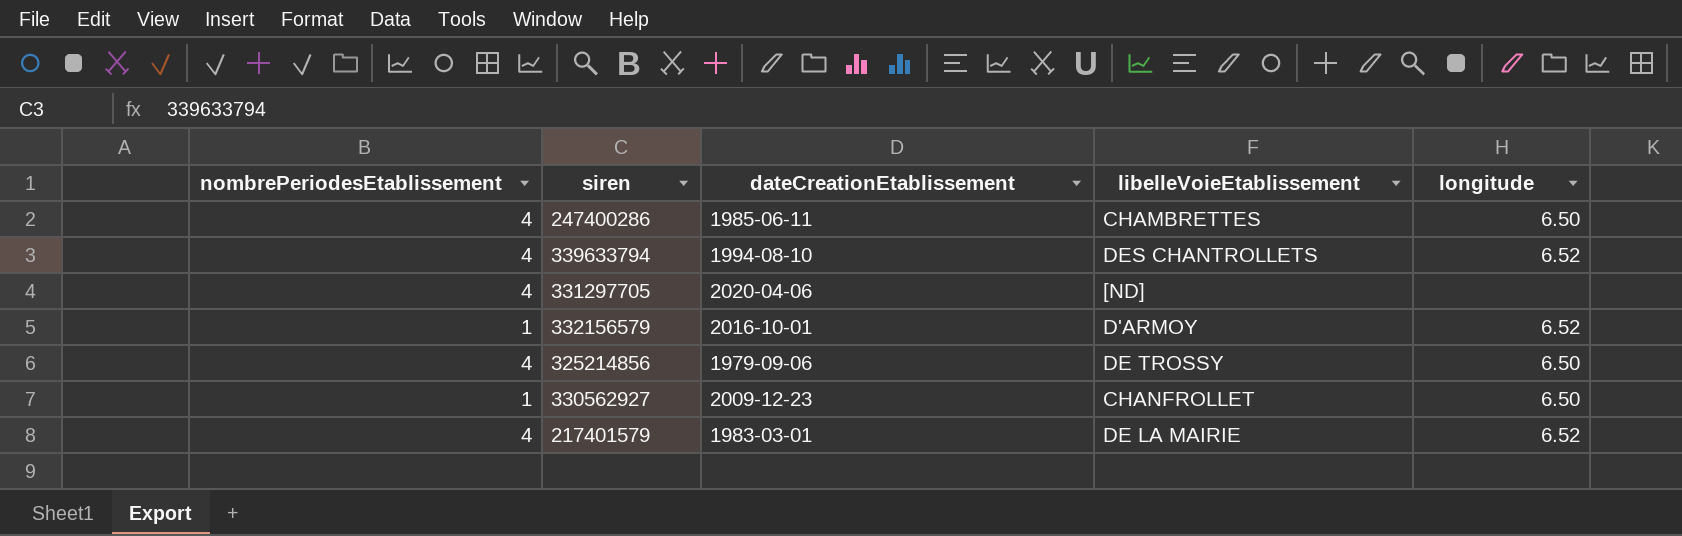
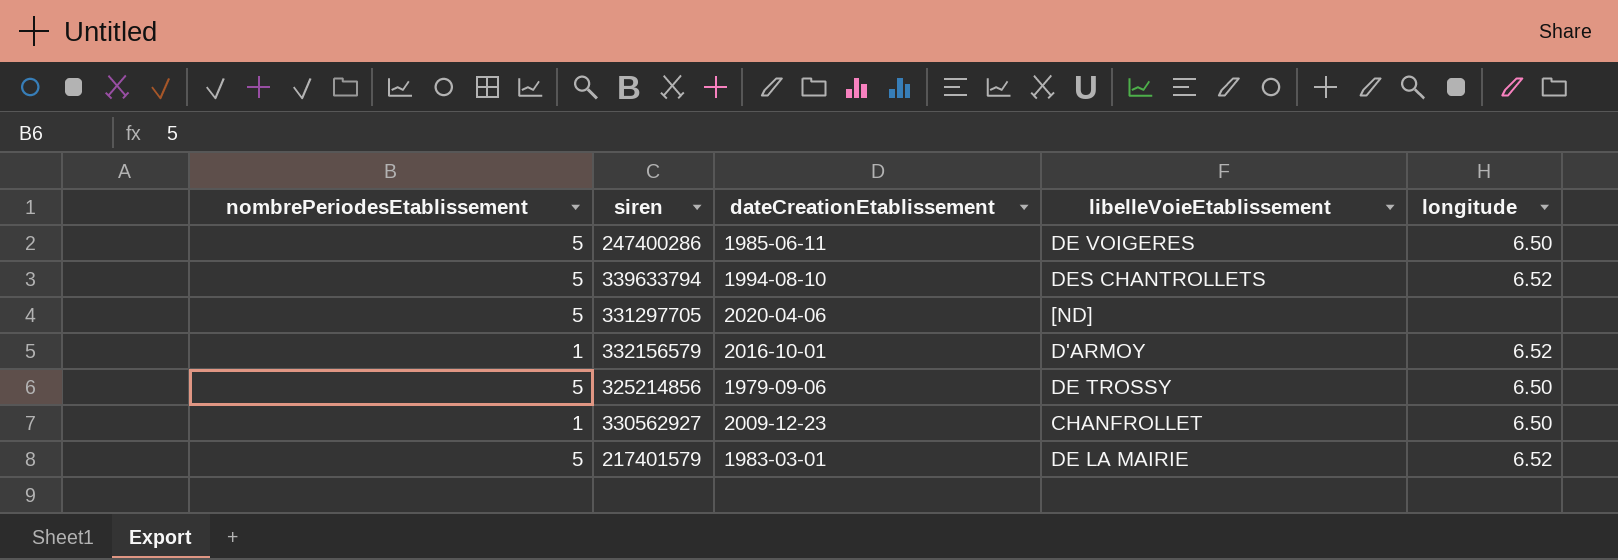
247400286 | nombrePeriodesEtablissement: 4 -> 5
247400286 | libelleVoieEtablissement: CHAMBRETTES -> DE VOIGERES
339633794 | nombrePeriodesEtablissement: 4 -> 5
331297705 | nombrePeriodesEtablissement: 4 -> 5
325214856 | nombrePeriodesEtablissement: 4 -> 5
217401579 | nombrePeriodesEtablissement: 4 -> 5

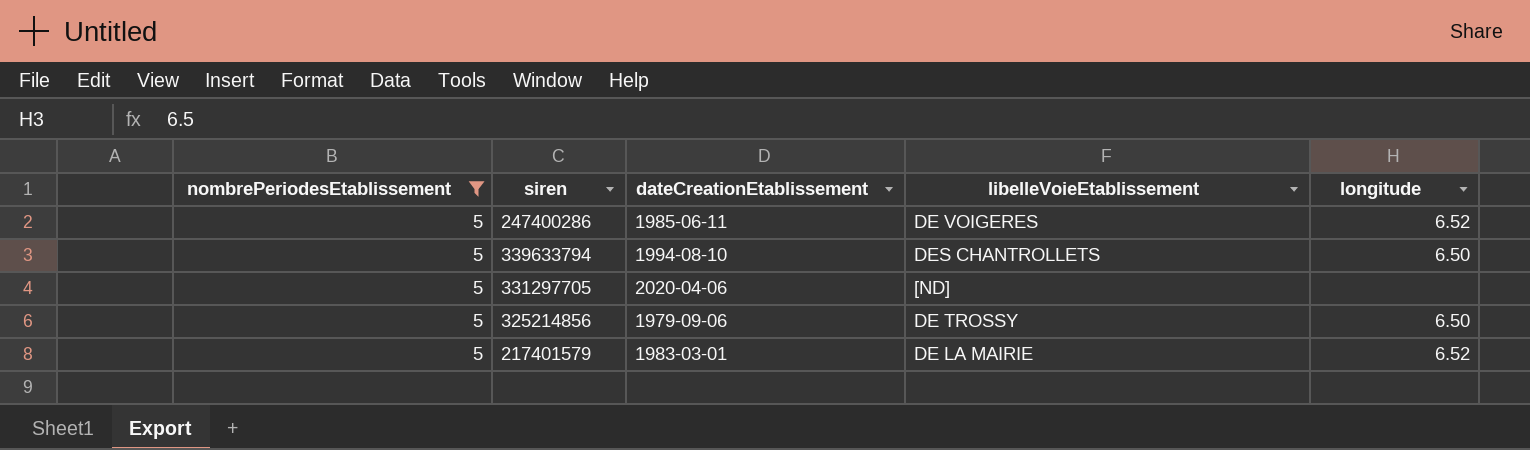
filter: none -> nombrePeriodesEtablissement = 5
247400286 | longitude: 6.50 -> 6.52
339633794 | longitude: 6.52 -> 6.50

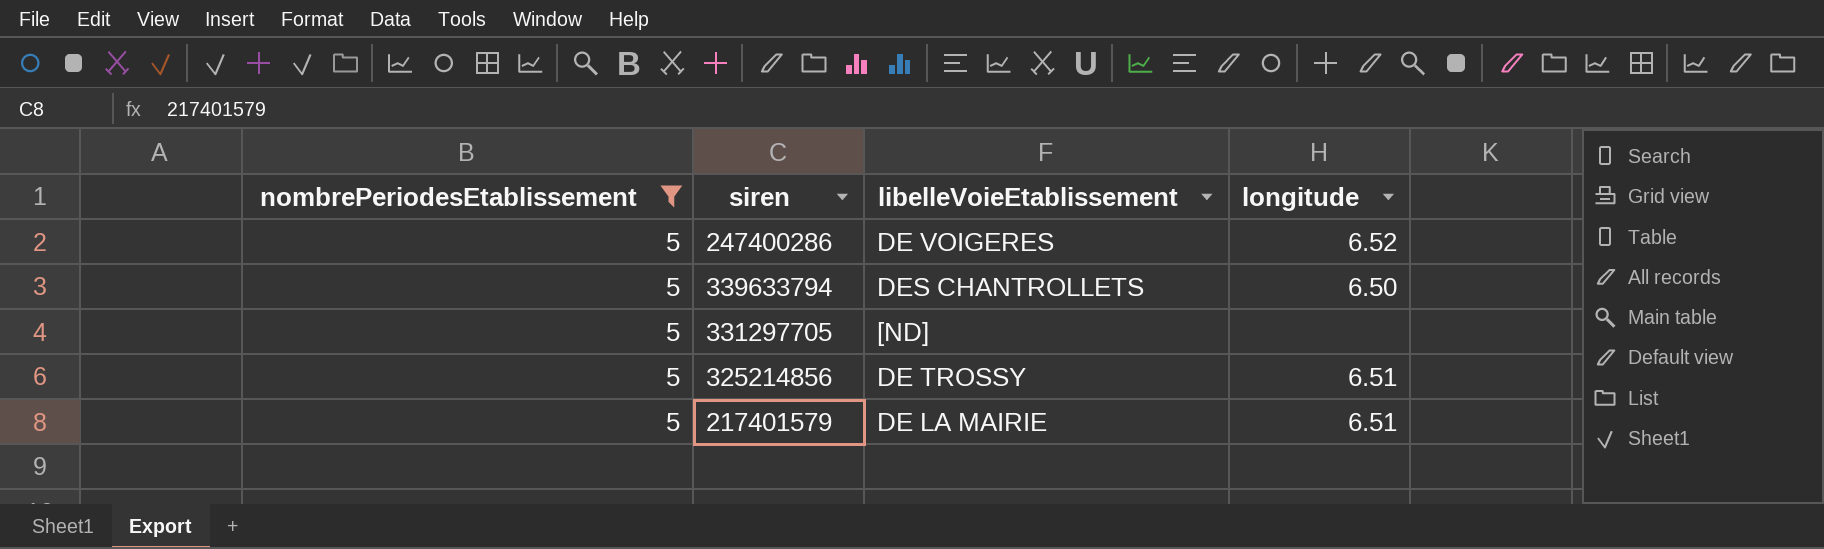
column dateCreationEtablissement | position: 3 -> none
325214856 | longitude: 6.50 -> 6.51
217401579 | longitude: 6.52 -> 6.51

